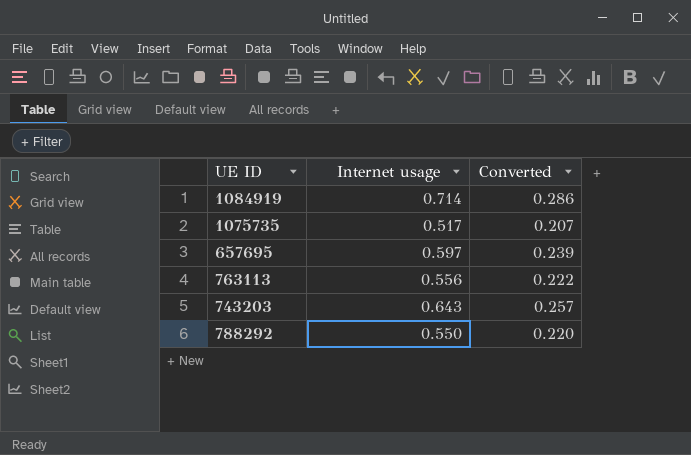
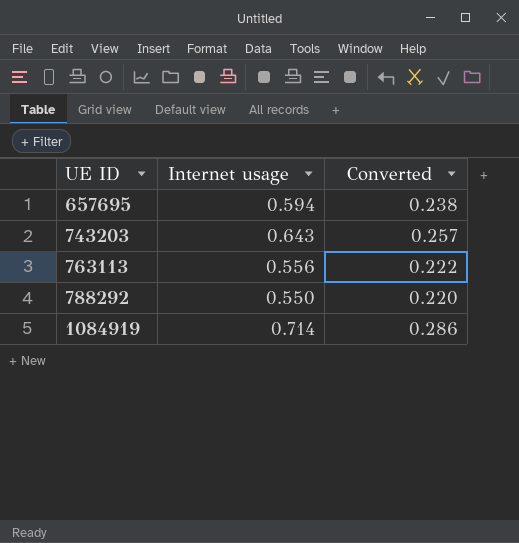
row order: none -> UE ID ascending
row 1075735: 0.517 | 0.207 -> none
657695 | Internet usage: 0.597 -> 0.594
657695 | Converted: 0.239 -> 0.238

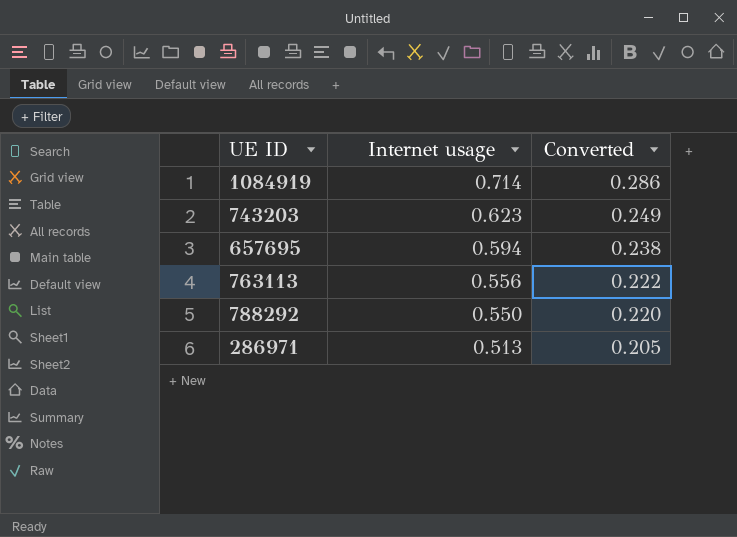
row order: UE ID ascending -> Internet usage descending
743203 | Internet usage: 0.643 -> 0.623
743203 | Converted: 0.257 -> 0.249
row 286971: none -> 0.513 | 0.205

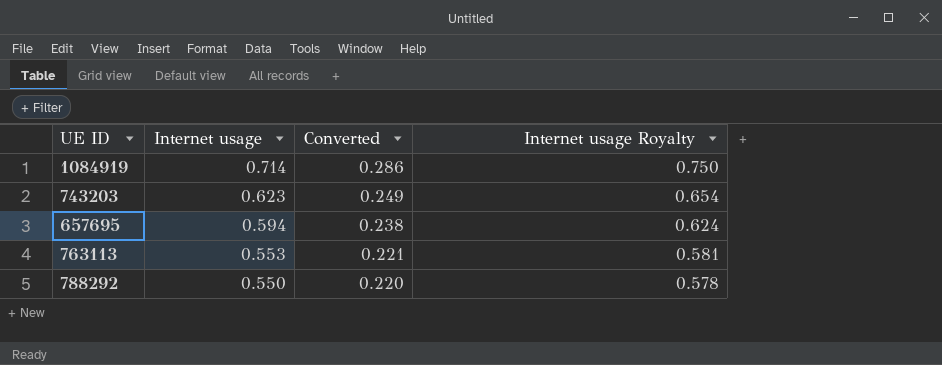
column Internet usage Royalty | formula: none -> [Internet usage] * 1.05
row 286971: 0.513 | 0.205 -> none
763113 | Internet usage: 0.556 -> 0.553
763113 | Converted: 0.222 -> 0.221

